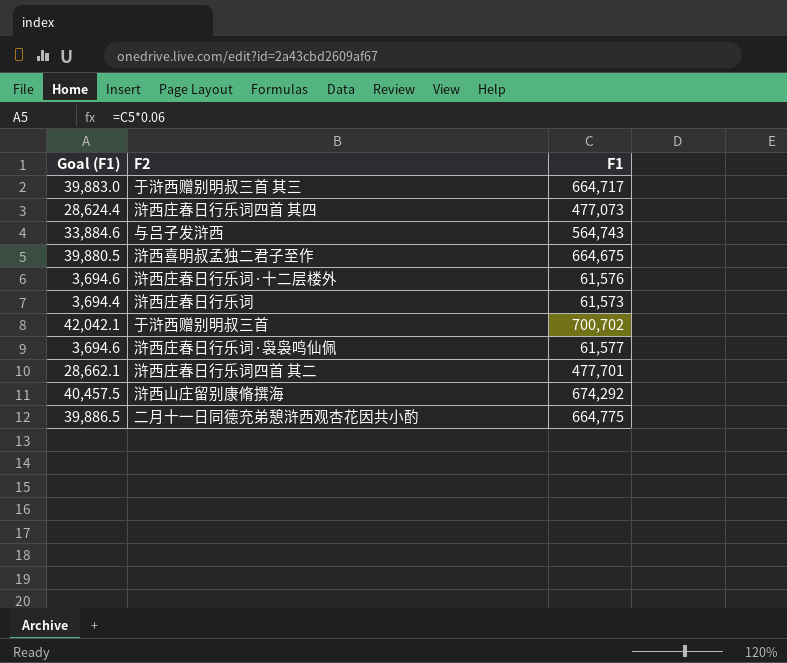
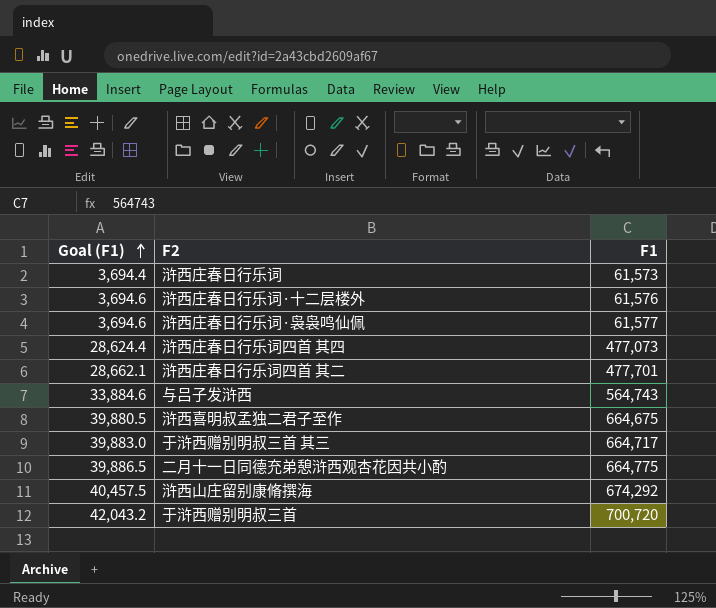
row order: none -> Goal (F1) ascending
于浒西赠别明叔三首 | Goal (F1): 42,042.1 -> 42,043.2
于浒西赠别明叔三首 | F1: 700,702 -> 700,720

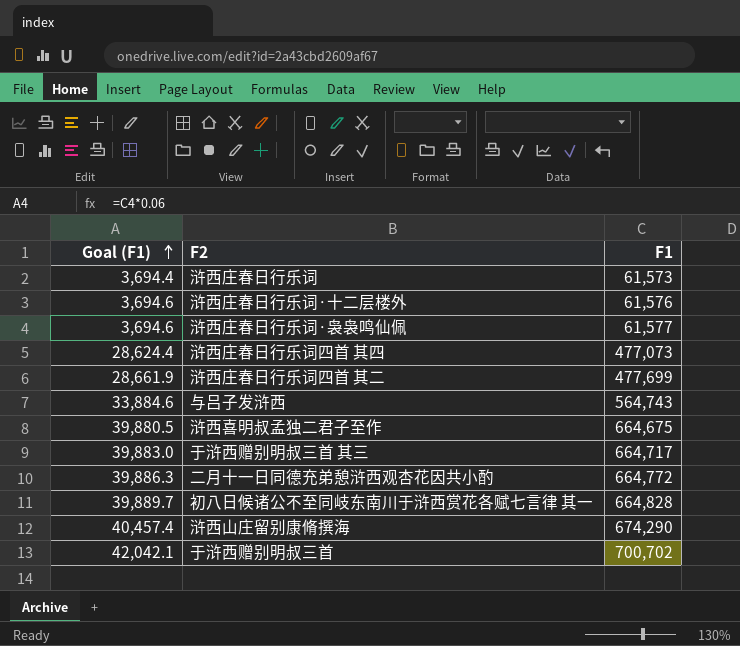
浒西庄春日行乐词四首 其二 | Goal (F1): 28,662.1 -> 28,661.9
浒西庄春日行乐词四首 其二 | F1: 477,701 -> 477,699
二月十一日同德充弟憩浒西观杏花因共小酌 | Goal (F1): 39,886.5 -> 39,886.3
二月十一日同德充弟憩浒西观杏花因共小酌 | F1: 664,775 -> 664,772
row 初八日候诸公不至同岐东南川于浒西赏花各赋七言律 其一: none -> 39,889.7 | 664,828
浒西山庄留别康脩撰海 | Goal (F1): 40,457.5 -> 40,457.4
浒西山庄留别康脩撰海 | F1: 674,292 -> 674,290
于浒西赠别明叔三首 | Goal (F1): 42,043.2 -> 42,042.1
于浒西赠别明叔三首 | F1: 700,720 -> 700,702

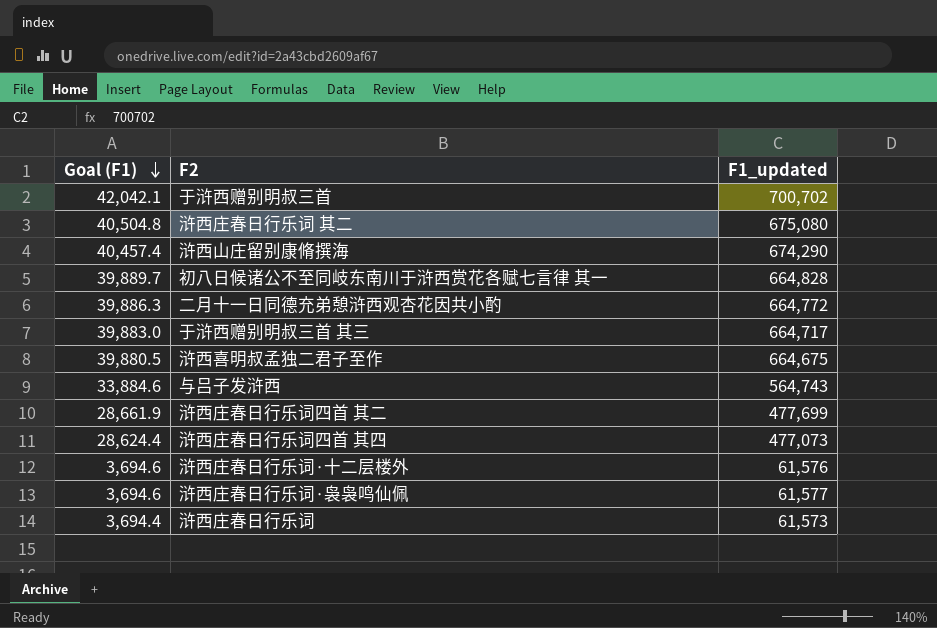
row order: Goal (F1) ascending -> Goal (F1) descending
column name: F1 -> F1_updated
row 浒西庄春日行乐词 其二: none -> 40,504.8 | 675,080

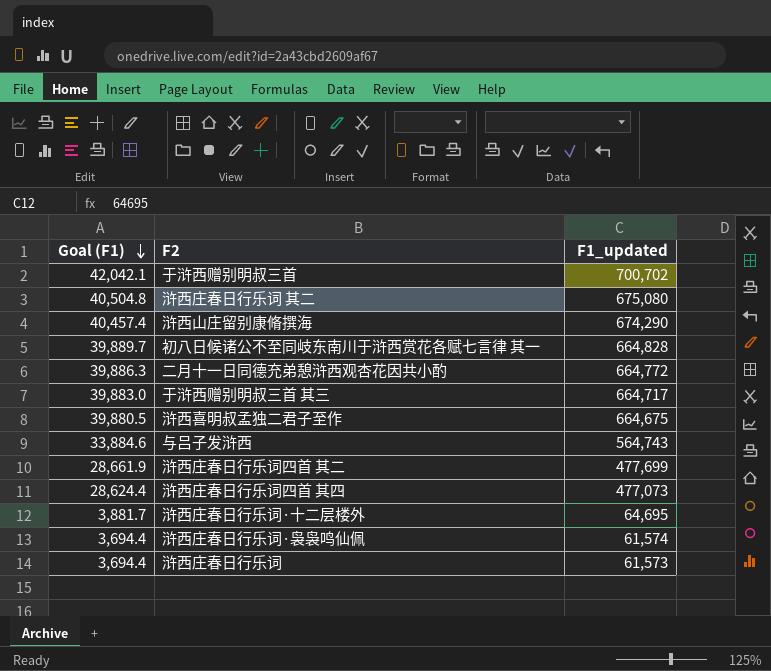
浒西庄春日行乐词·十二层楼外 | Goal (F1): 3,694.6 -> 3,881.7
浒西庄春日行乐词·十二层楼外 | F1_updated: 61,576 -> 64,695
浒西庄春日行乐词·袅袅鸣仙佩 | Goal (F1): 3,694.6 -> 3,694.4
浒西庄春日行乐词·袅袅鸣仙佩 | F1_updated: 61,577 -> 61,574

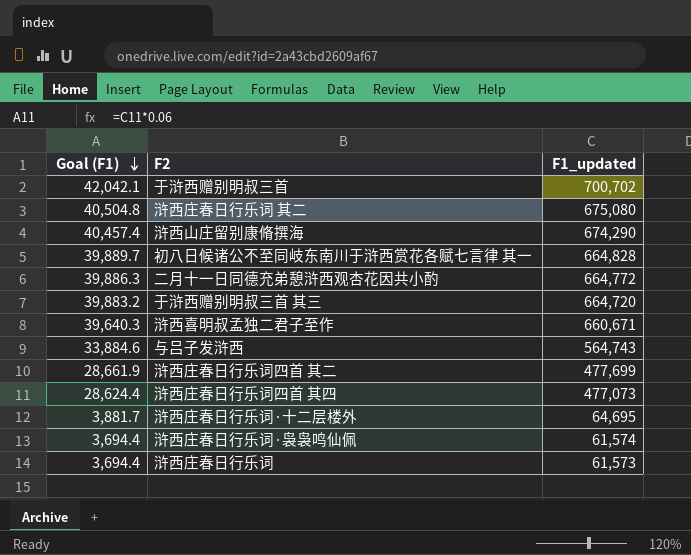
于浒西赠别明叔三首 其三 | Goal (F1): 39,883.0 -> 39,883.2
于浒西赠别明叔三首 其三 | F1_updated: 664,717 -> 664,720
浒西喜明叔孟独二君子至作 | Goal (F1): 39,880.5 -> 39,640.3
浒西喜明叔孟独二君子至作 | F1_updated: 664,675 -> 660,671

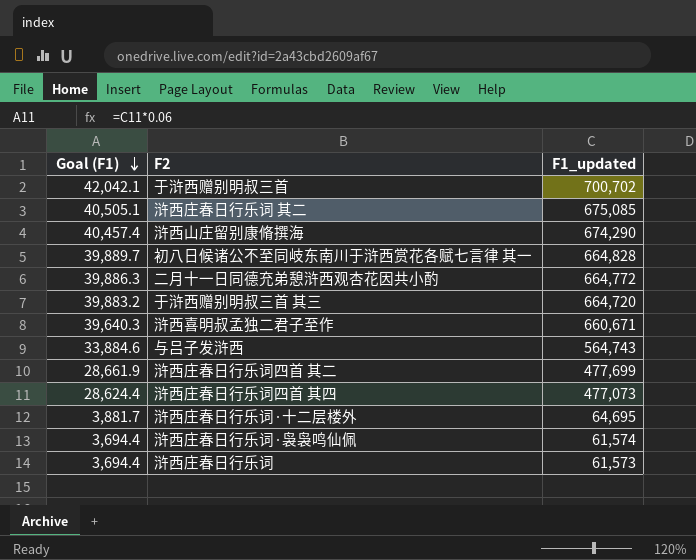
浒西庄春日行乐词 其二 | Goal (F1): 40,504.8 -> 40,505.1
浒西庄春日行乐词 其二 | F1_updated: 675,080 -> 675,085

